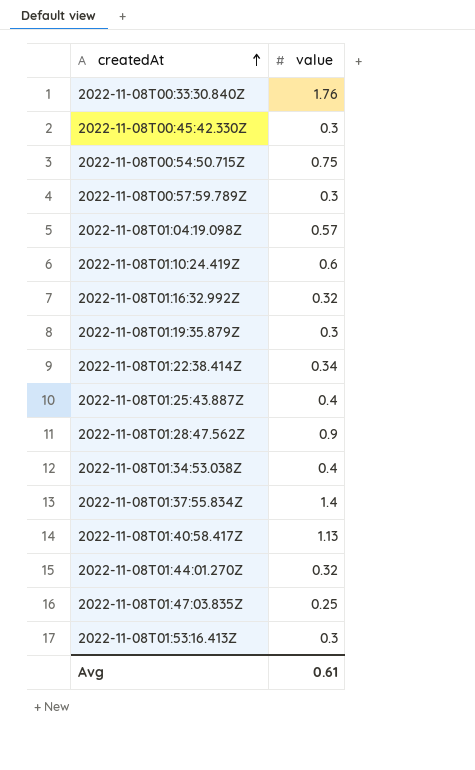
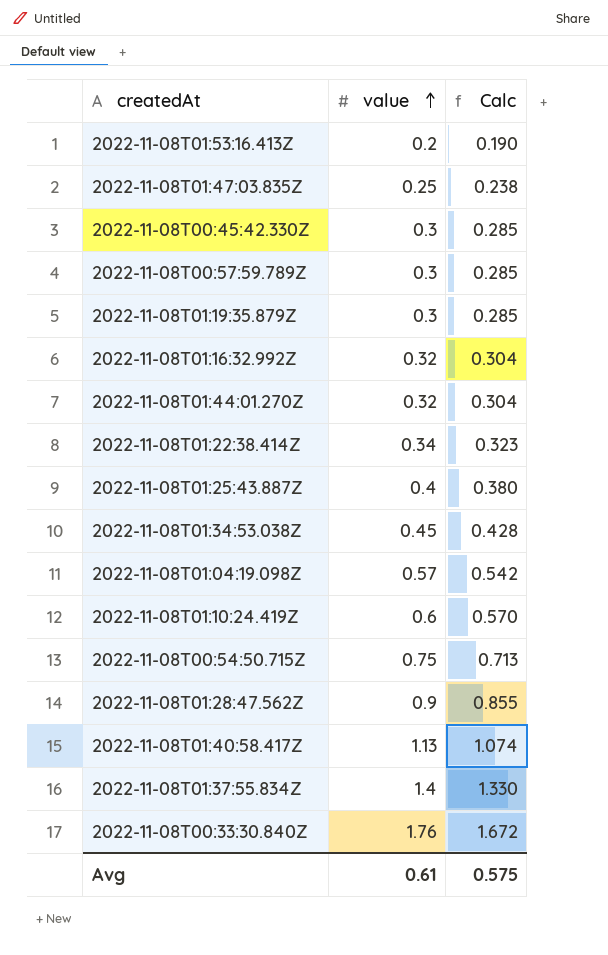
row order: createdAt ascending -> value ascending
column Calc | formula: none -> [value] * 0.95
2022-11-08T01:53:16.413Z | value: 0.3 -> 0.2
2022-11-08T01:34:53.038Z | value: 0.4 -> 0.45

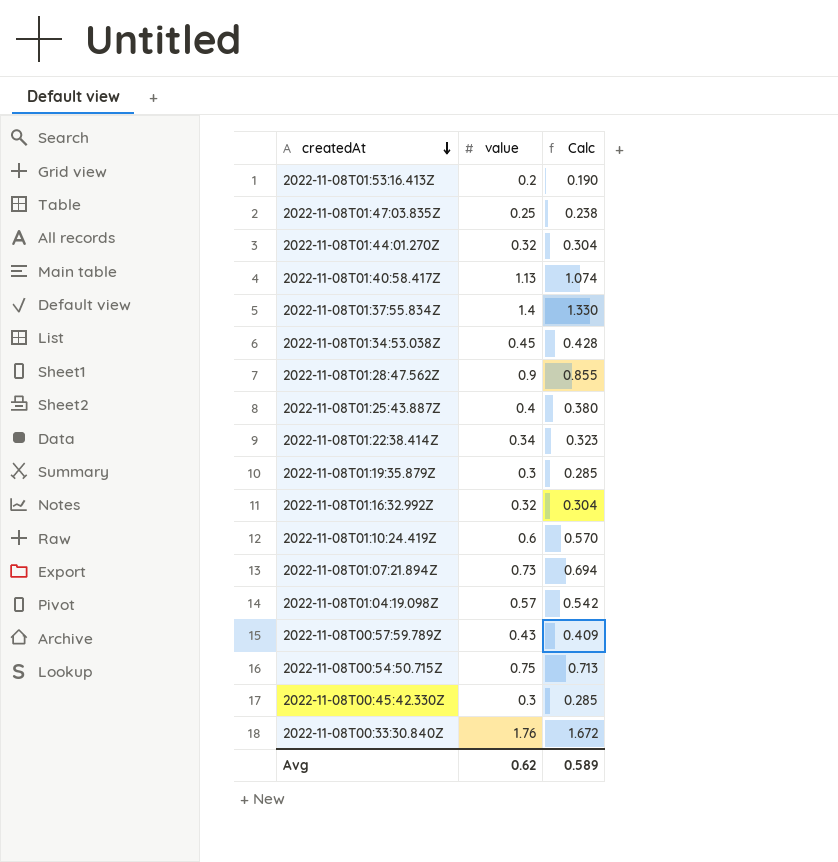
row order: value ascending -> createdAt descending
row 2022-11-08T01:07:21.894Z: none -> 0.73 | 0.694
2022-11-08T00:57:59.789Z | value: 0.3 -> 0.43
2022-11-08T00:57:59.789Z | Calc: 0.285 -> 0.409
Avg | value: 0.61 -> 0.62
Avg | Calc: 0.575 -> 0.589

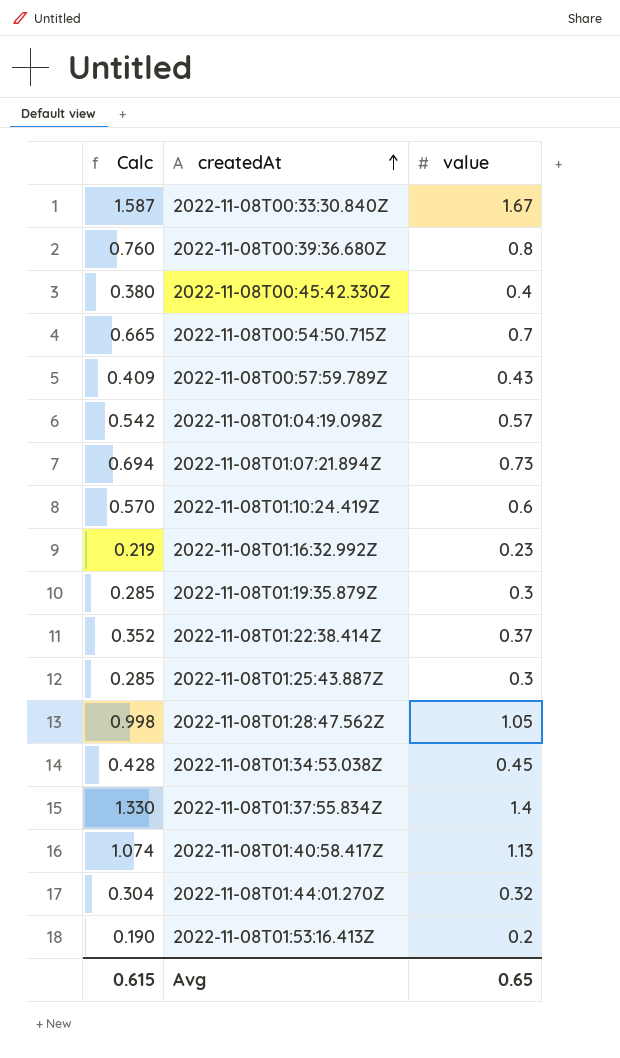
row order: createdAt descending -> createdAt ascending
column Calc | position: 3 -> 1
row 2022-11-08T01:47:03.835Z: 0.25 | 0.238 -> none
2022-11-08T00:33:30.840Z | Calc: 1.672 -> 1.587
2022-11-08T00:33:30.840Z | value: 1.76 -> 1.67
row 2022-11-08T00:39:36.680Z: none -> 0.760 | 0.8
2022-11-08T00:45:42.330Z | Calc: 0.285 -> 0.380
2022-11-08T00:45:42.330Z | value: 0.3 -> 0.4
2022-11-08T00:54:50.715Z | Calc: 0.713 -> 0.665
2022-11-08T00:54:50.715Z | value: 0.75 -> 0.7
2022-11-08T01:16:32.992Z | Calc: 0.304 -> 0.219
2022-11-08T01:16:32.992Z | value: 0.32 -> 0.23
2022-11-08T01:22:38.414Z | Calc: 0.323 -> 0.352
2022-11-08T01:22:38.414Z | value: 0.34 -> 0.37
2022-11-08T01:25:43.887Z | Calc: 0.380 -> 0.285
2022-11-08T01:25:43.887Z | value: 0.4 -> 0.3
2022-11-08T01:28:47.562Z | Calc: 0.855 -> 0.998
2022-11-08T01:28:47.562Z | value: 0.9 -> 1.05
Avg | Calc: 0.589 -> 0.615
Avg | value: 0.62 -> 0.65

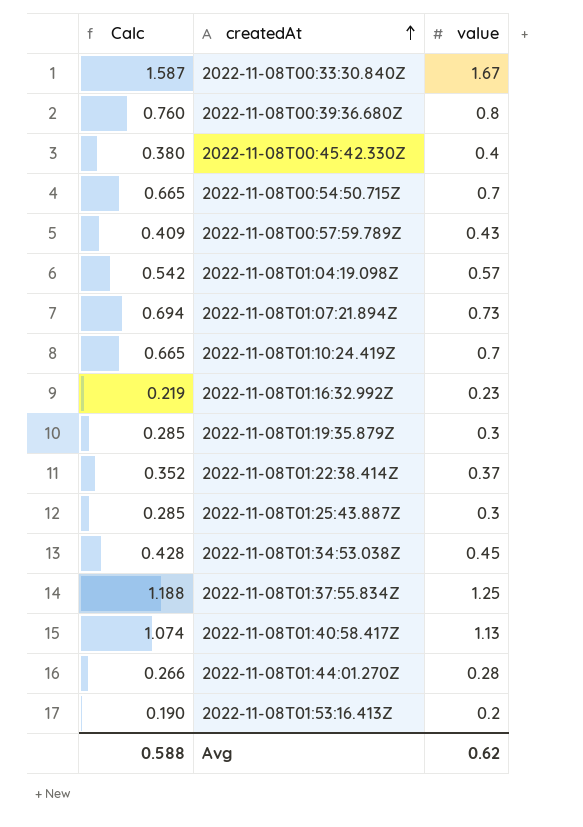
row 2022-11-08T01:28:47.562Z: 0.998 | 1.05 -> none
2022-11-08T01:10:24.419Z | Calc: 0.570 -> 0.665
2022-11-08T01:10:24.419Z | value: 0.6 -> 0.7
2022-11-08T01:37:55.834Z | Calc: 1.330 -> 1.188
2022-11-08T01:37:55.834Z | value: 1.4 -> 1.25
2022-11-08T01:44:01.270Z | Calc: 0.304 -> 0.266
2022-11-08T01:44:01.270Z | value: 0.32 -> 0.28
Avg | Calc: 0.615 -> 0.588
Avg | value: 0.65 -> 0.62

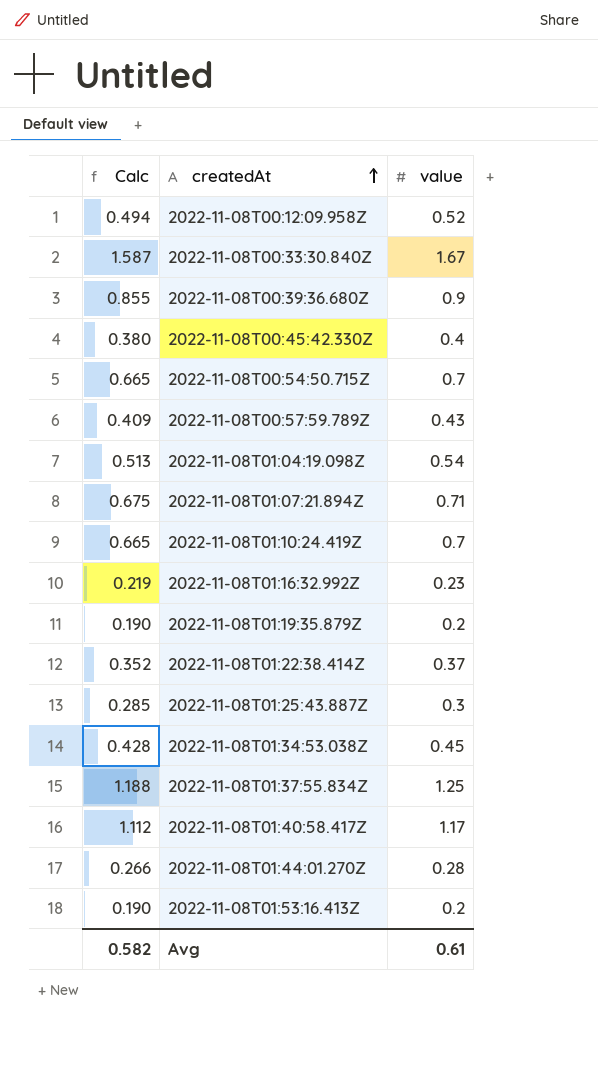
row 2022-11-08T00:12:09.958Z: none -> 0.494 | 0.52
2022-11-08T00:39:36.680Z | Calc: 0.760 -> 0.855
2022-11-08T00:39:36.680Z | value: 0.8 -> 0.9
2022-11-08T01:04:19.098Z | Calc: 0.542 -> 0.513
2022-11-08T01:04:19.098Z | value: 0.57 -> 0.54
2022-11-08T01:07:21.894Z | Calc: 0.694 -> 0.675
2022-11-08T01:07:21.894Z | value: 0.73 -> 0.71
2022-11-08T01:19:35.879Z | Calc: 0.285 -> 0.190
2022-11-08T01:19:35.879Z | value: 0.3 -> 0.2
2022-11-08T01:40:58.417Z | Calc: 1.074 -> 1.112
2022-11-08T01:40:58.417Z | value: 1.13 -> 1.17
Avg | Calc: 0.588 -> 0.582
Avg | value: 0.62 -> 0.61

